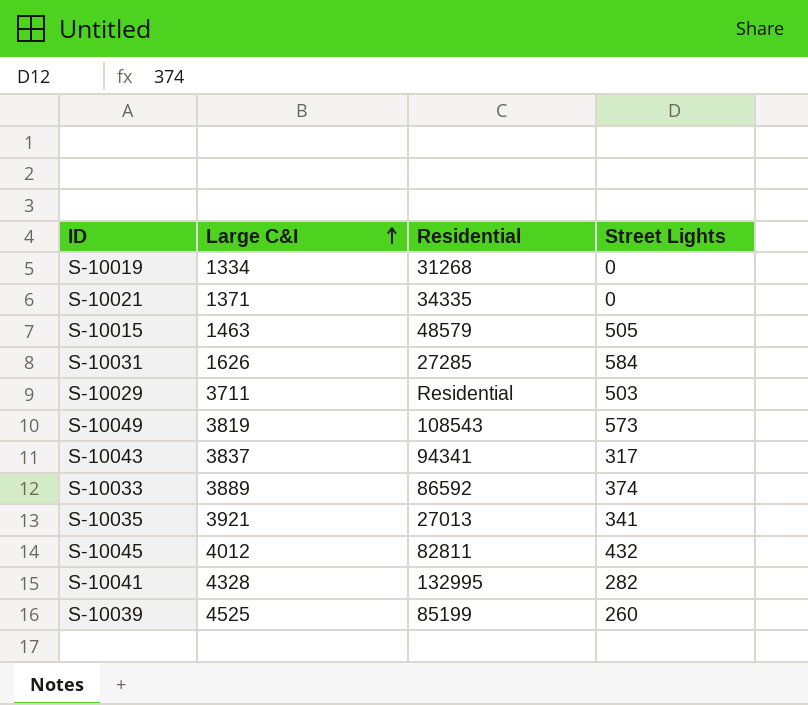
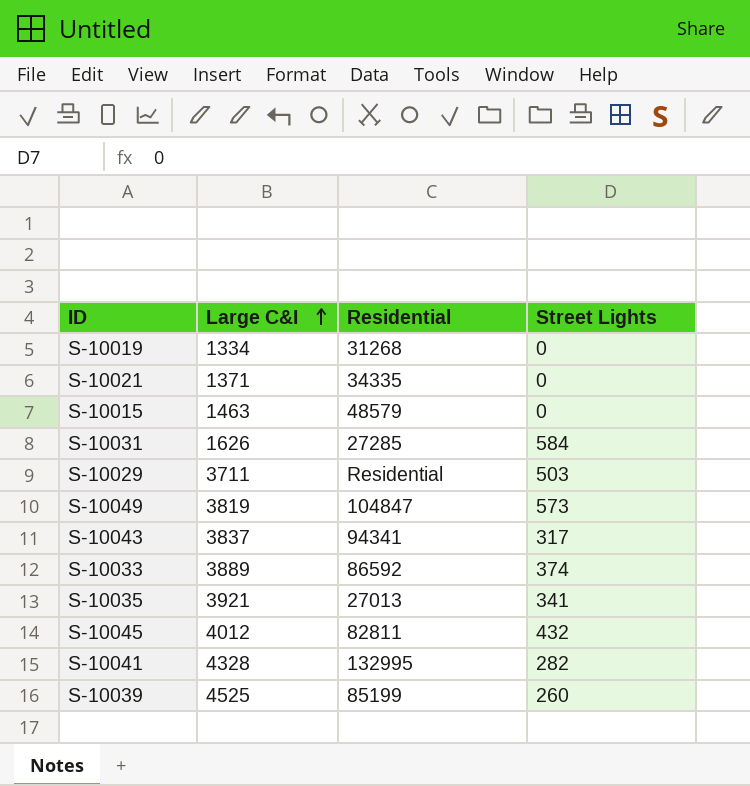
S-10015 | Street Lights: 505 -> 0
S-10049 | Residential: 108543 -> 104847

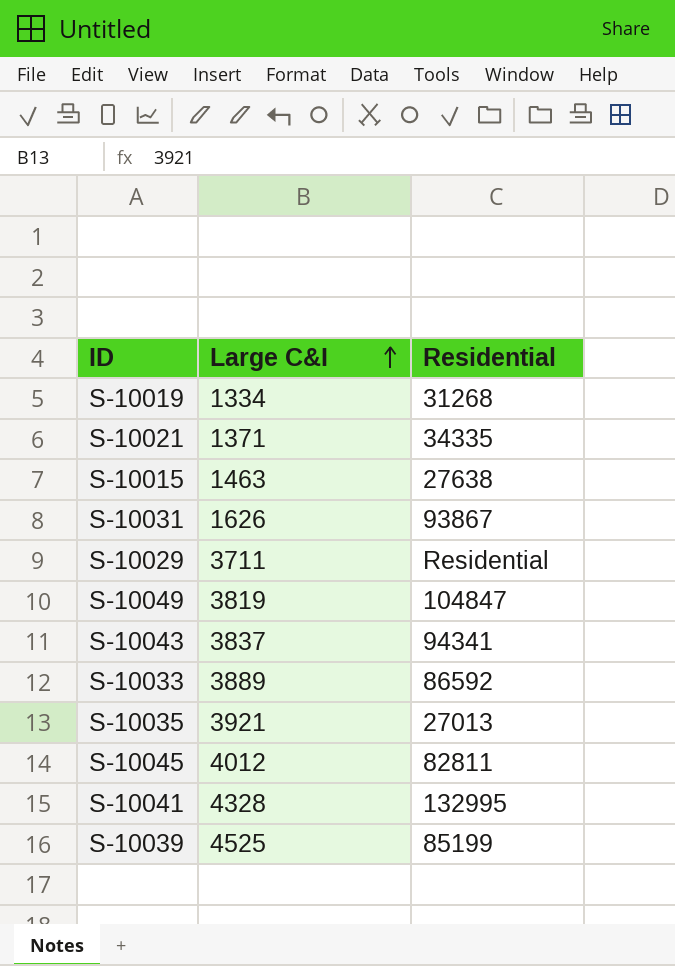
column Street Lights | position: 4 -> none
S-10015 | Residential: 48579 -> 27638
S-10031 | Residential: 27285 -> 93867

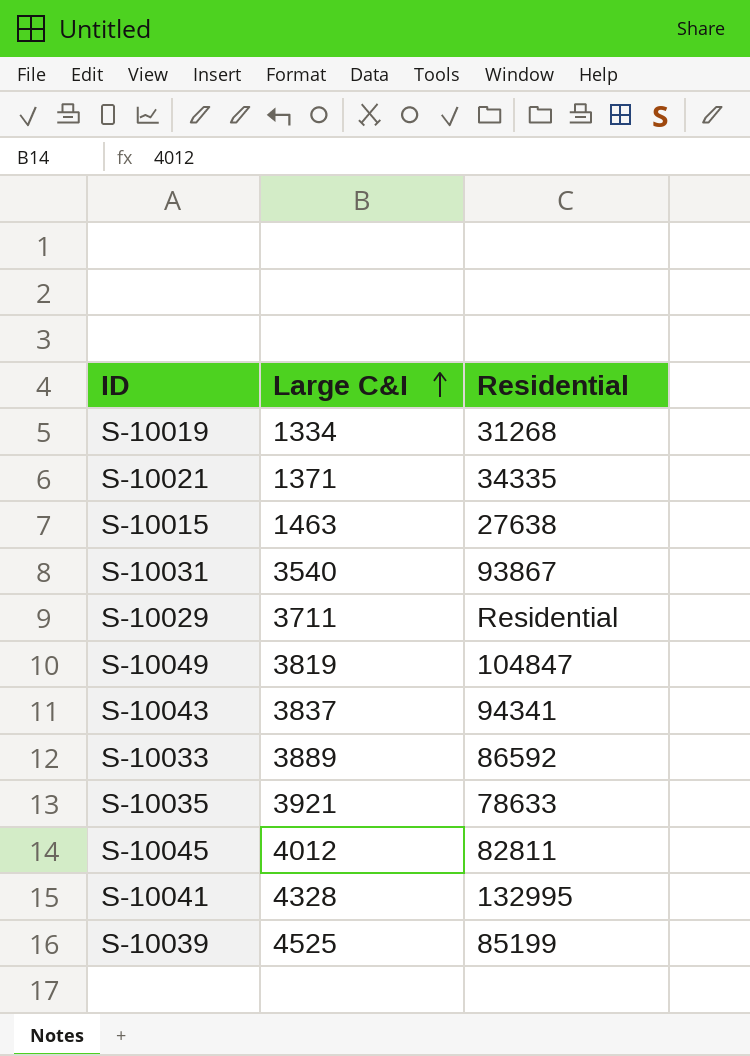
S-10031 | Large C&I: 1626 -> 3540
S-10035 | Residential: 27013 -> 78633

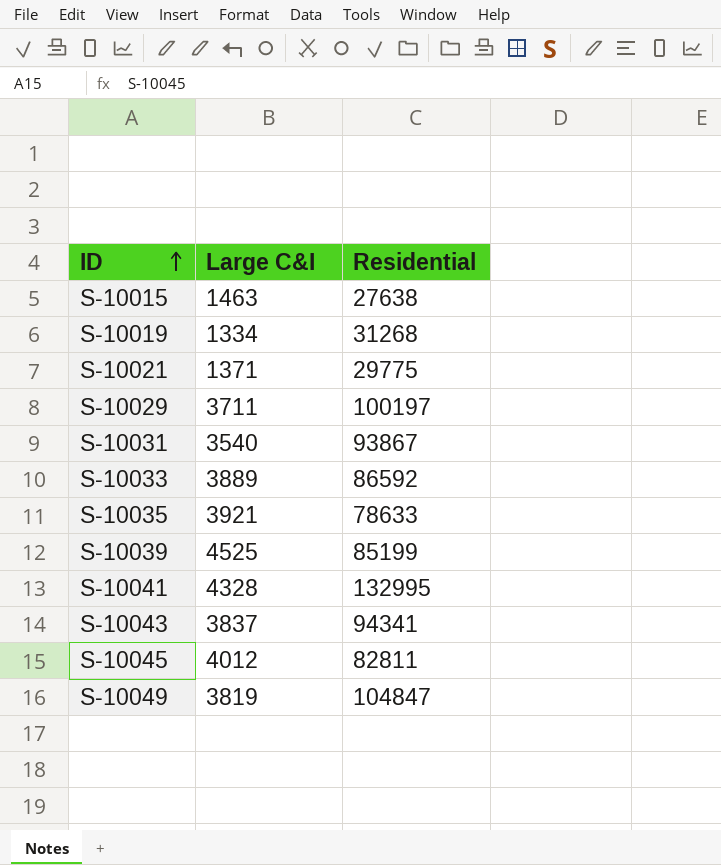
row order: Large C&I ascending -> ID ascending
S-10021 | Residential: 34335 -> 29775
S-10029 | Residential: Residential -> 100197

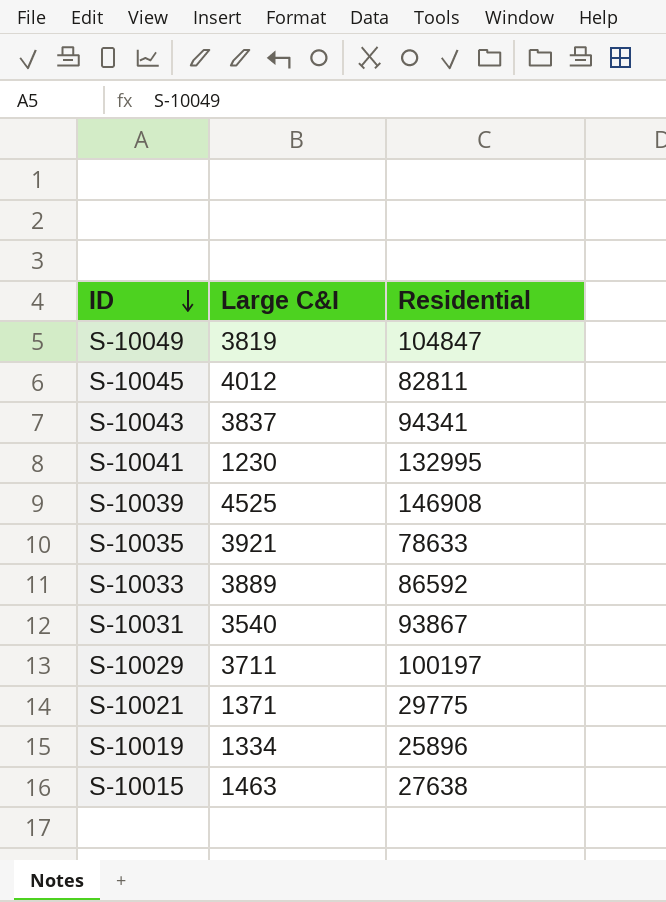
row order: ID ascending -> ID descending
S-10041 | Large C&I: 4328 -> 1230
S-10039 | Residential: 85199 -> 146908
S-10019 | Residential: 31268 -> 25896

